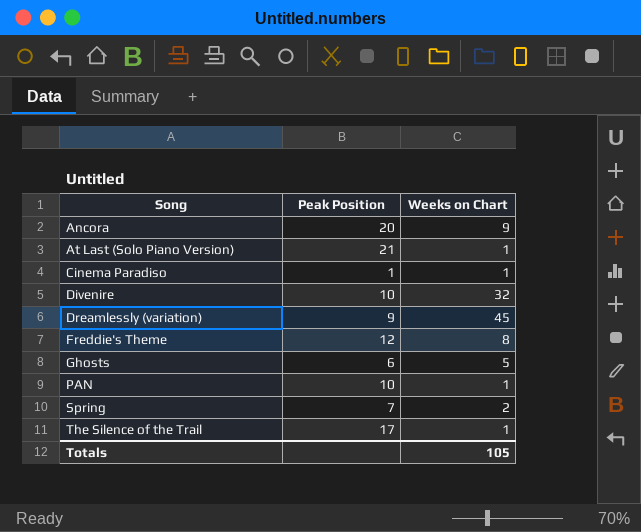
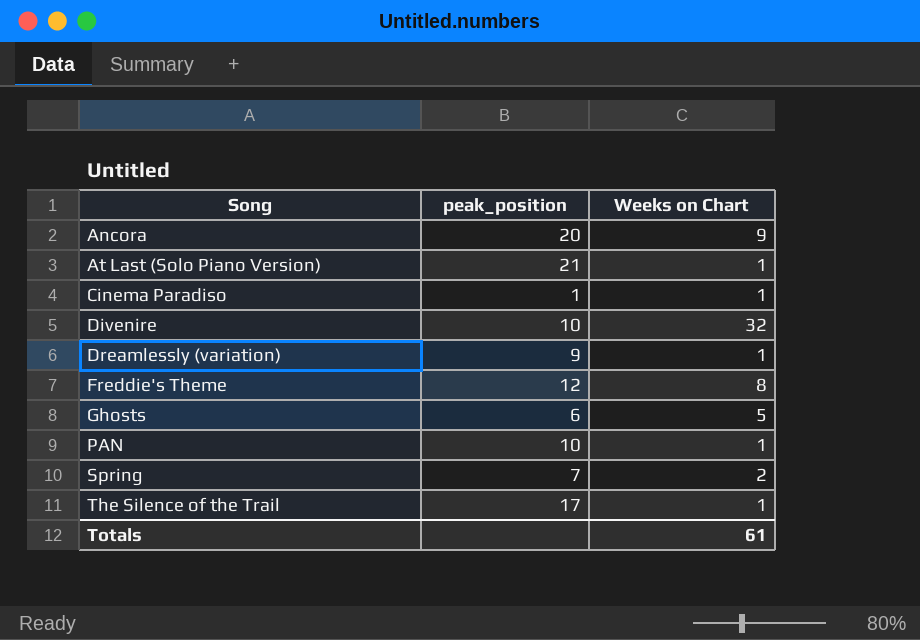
column name: Peak Position -> peak_position
Dreamlessly (variation) | Weeks on Chart: 45 -> 1
Totals | Weeks on Chart: 105 -> 61

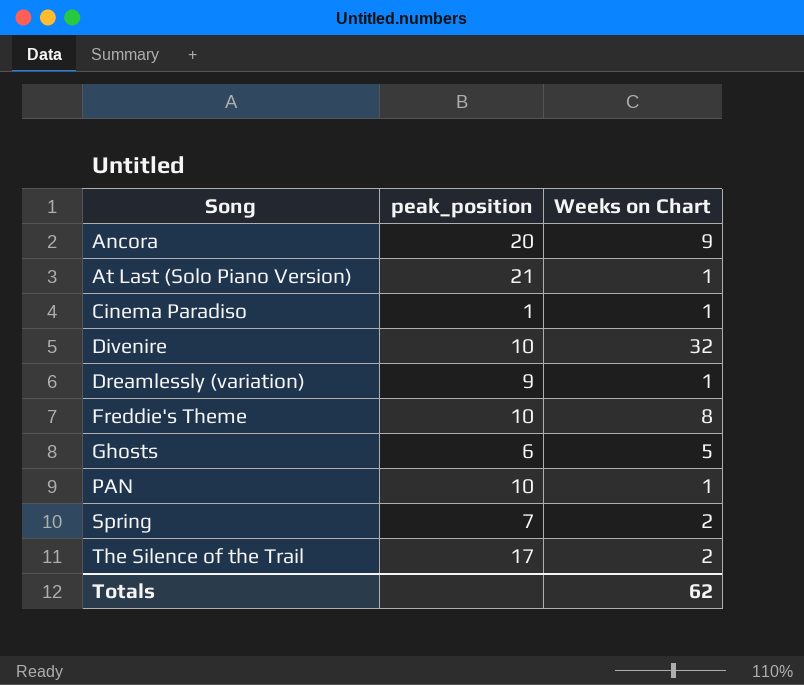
Freddie's Theme | peak_position: 12 -> 10
The Silence of the Trail | Weeks on Chart: 1 -> 2
Totals | Weeks on Chart: 61 -> 62

